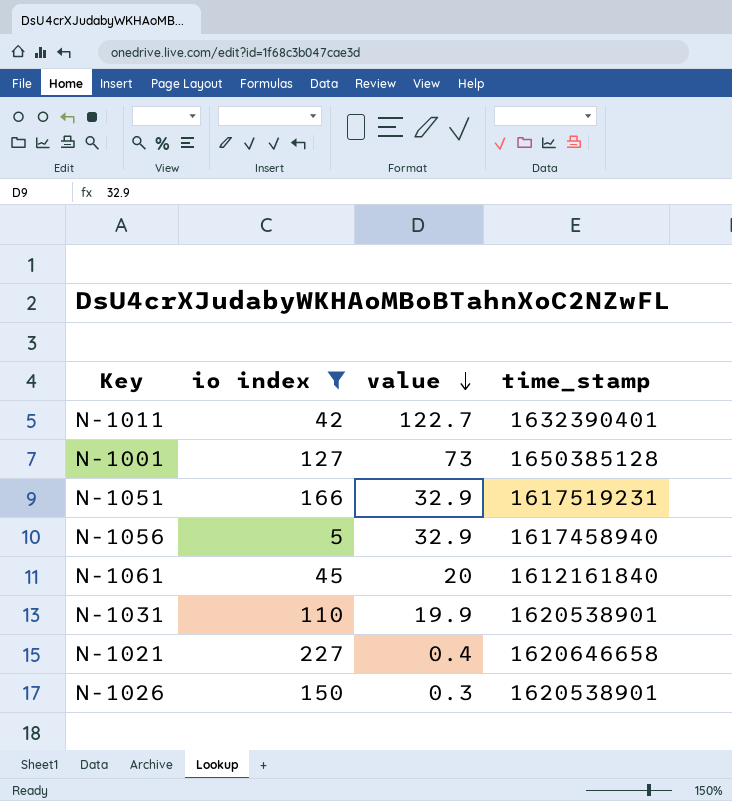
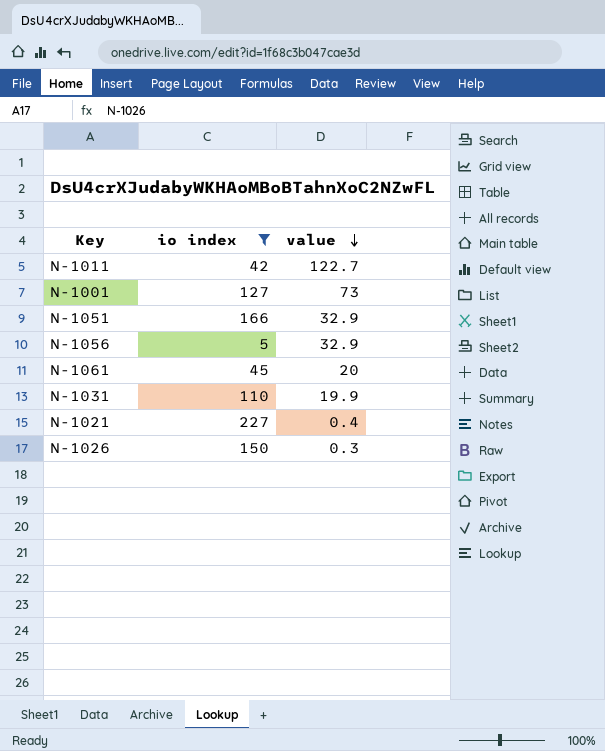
column time_stamp | position: 4 -> none

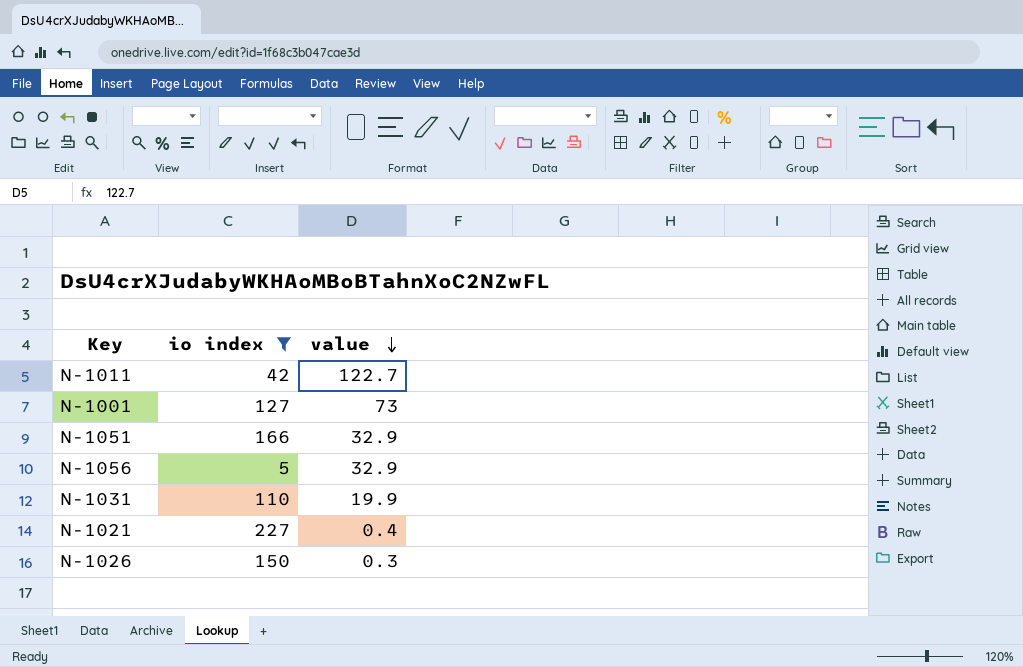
row N-1061: 45 | 20 -> none

